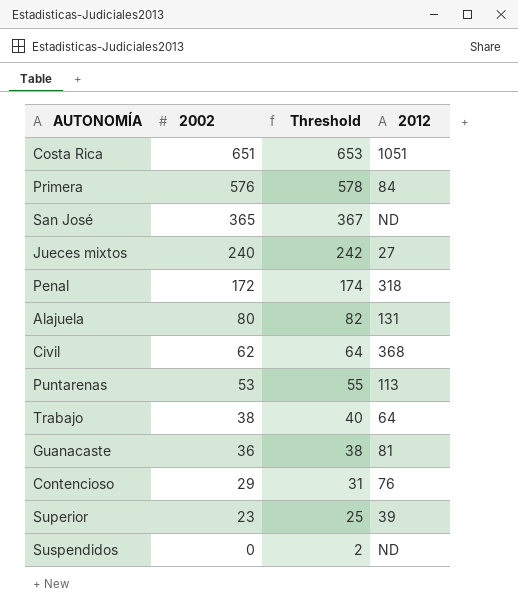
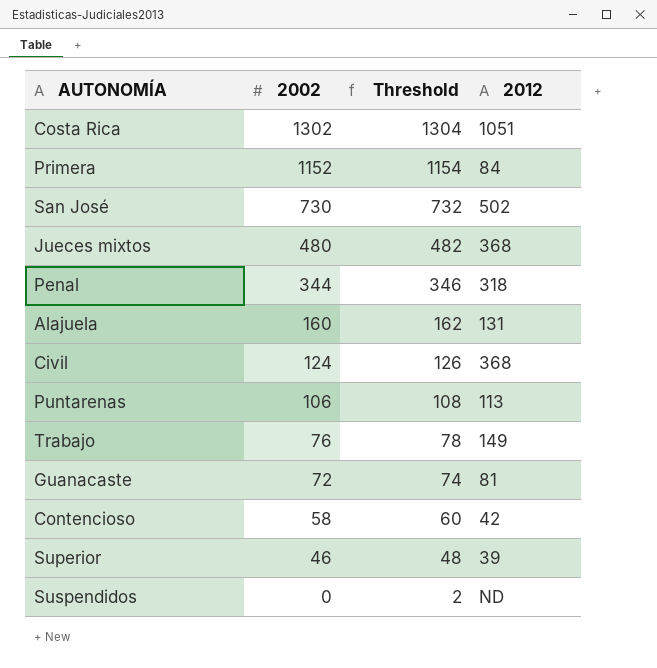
Costa Rica | 2002: 651 -> 1302
Costa Rica | Threshold: 653 -> 1304
Primera | 2002: 576 -> 1152
Primera | Threshold: 578 -> 1154
San José | 2002: 365 -> 730
San José | Threshold: 367 -> 732
San José | 2012: ND -> 502
Jueces mixtos | 2002: 240 -> 480
Jueces mixtos | Threshold: 242 -> 482
Jueces mixtos | 2012: 27 -> 368
Penal | 2002: 172 -> 344
Penal | Threshold: 174 -> 346
Alajuela | 2002: 80 -> 160
Alajuela | Threshold: 82 -> 162
Civil | 2002: 62 -> 124
Civil | Threshold: 64 -> 126
Puntarenas | 2002: 53 -> 106
Puntarenas | Threshold: 55 -> 108
Trabajo | 2002: 38 -> 76
Trabajo | Threshold: 40 -> 78
Trabajo | 2012: 64 -> 149
Guanacaste | 2002: 36 -> 72
Guanacaste | Threshold: 38 -> 74
Contencioso | 2002: 29 -> 58
Contencioso | Threshold: 31 -> 60
Contencioso | 2012: 76 -> 42
Superior | 2002: 23 -> 46
Superior | Threshold: 25 -> 48

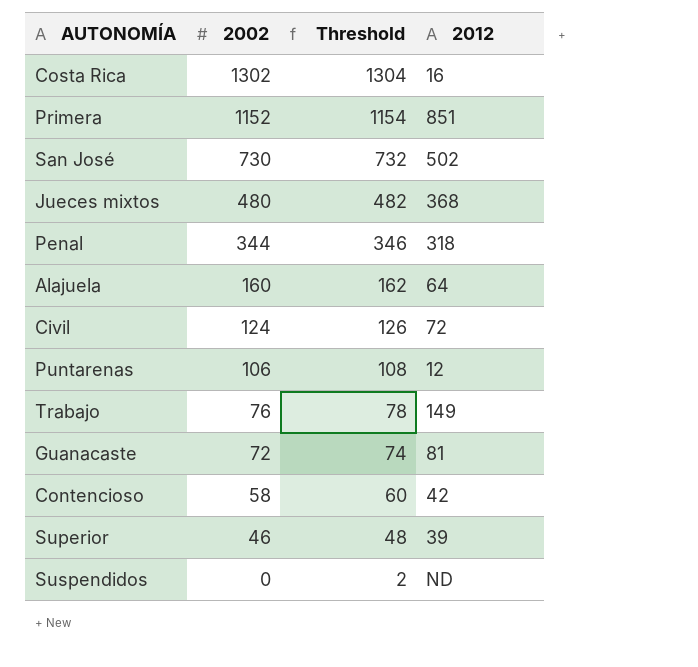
Costa Rica | 2012: 1051 -> 16
Primera | 2012: 84 -> 851
Alajuela | 2012: 131 -> 64
Civil | 2012: 368 -> 72
Puntarenas | 2012: 113 -> 12

